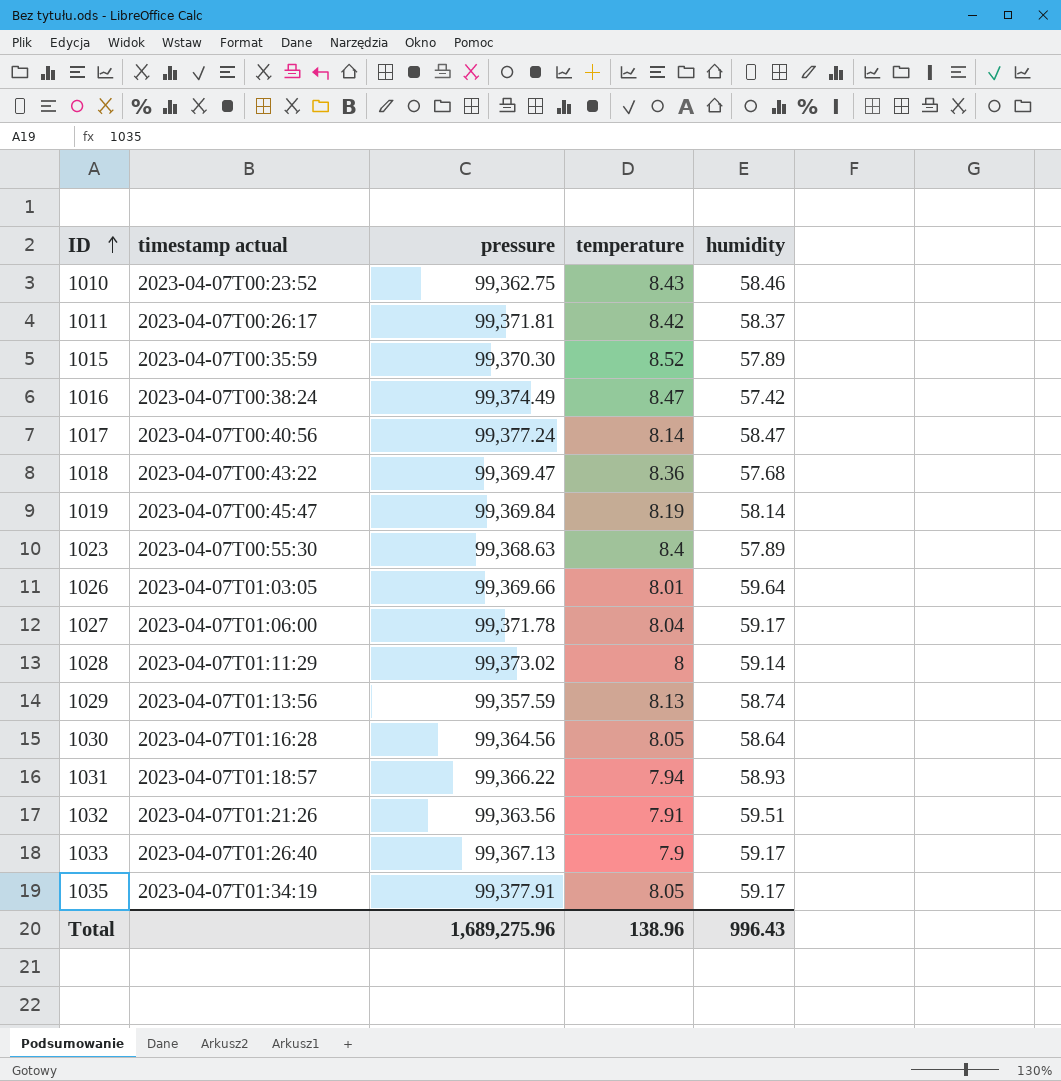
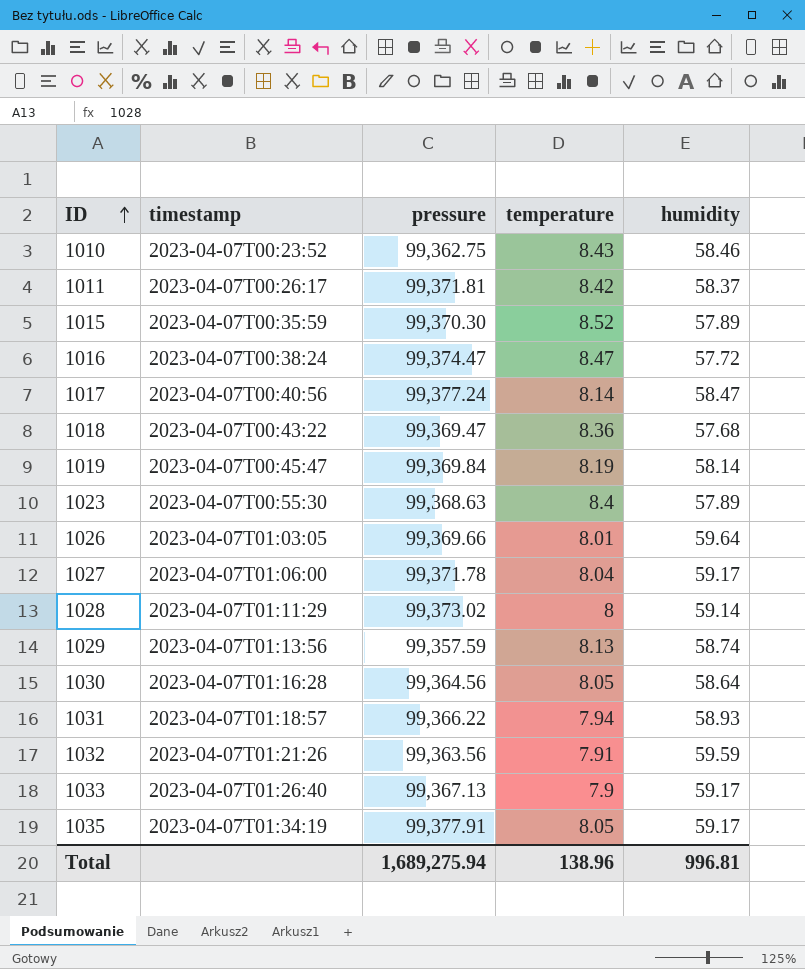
column name: timestamp actual -> timestamp
1016 | pressure: 99,374.49 -> 99,374.47
1016 | humidity: 57.42 -> 57.72
1032 | humidity: 59.51 -> 59.59
Total | pressure: 1,689,275.96 -> 1,689,275.94
Total | humidity: 996.43 -> 996.81

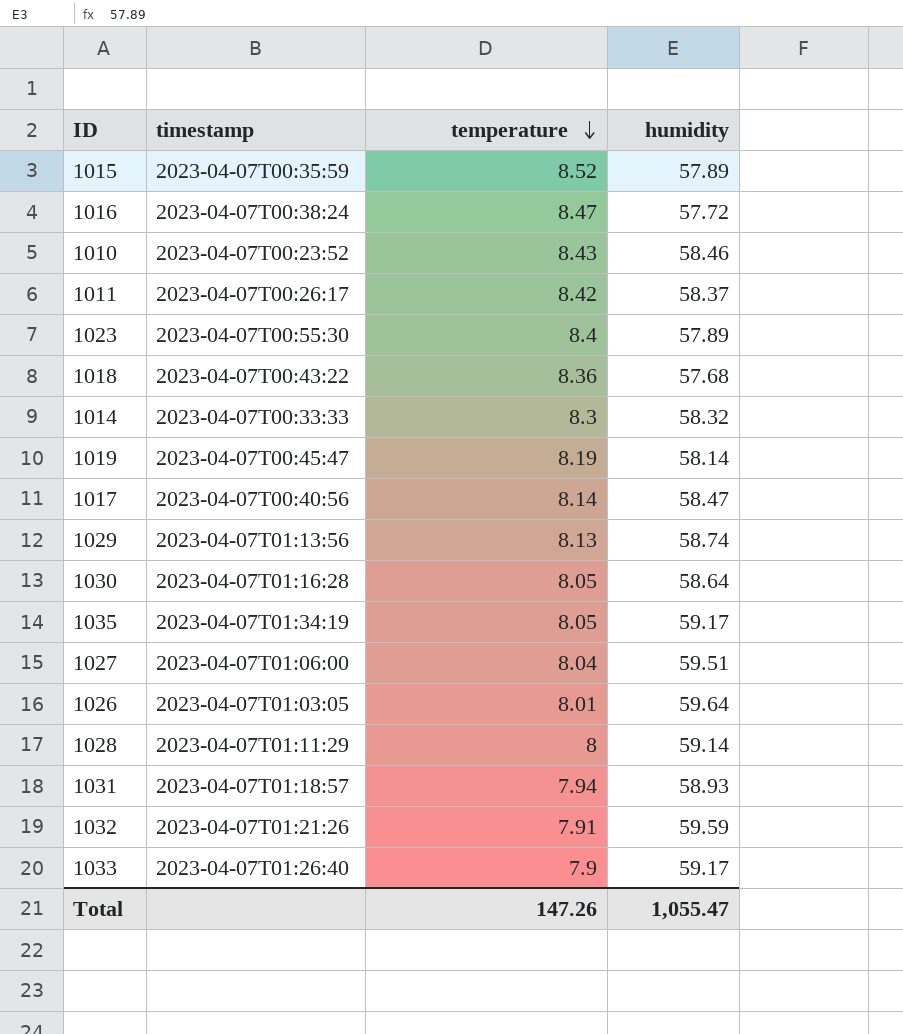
row order: ID ascending -> temperature descending
column pressure | position: 3 -> none
row 1014: none -> 2023-04-07T00:33:33 | 8.3 | 58.32
1027 | humidity: 59.17 -> 59.51
Total | temperature: 138.96 -> 147.26
Total | humidity: 996.81 -> 1,055.47

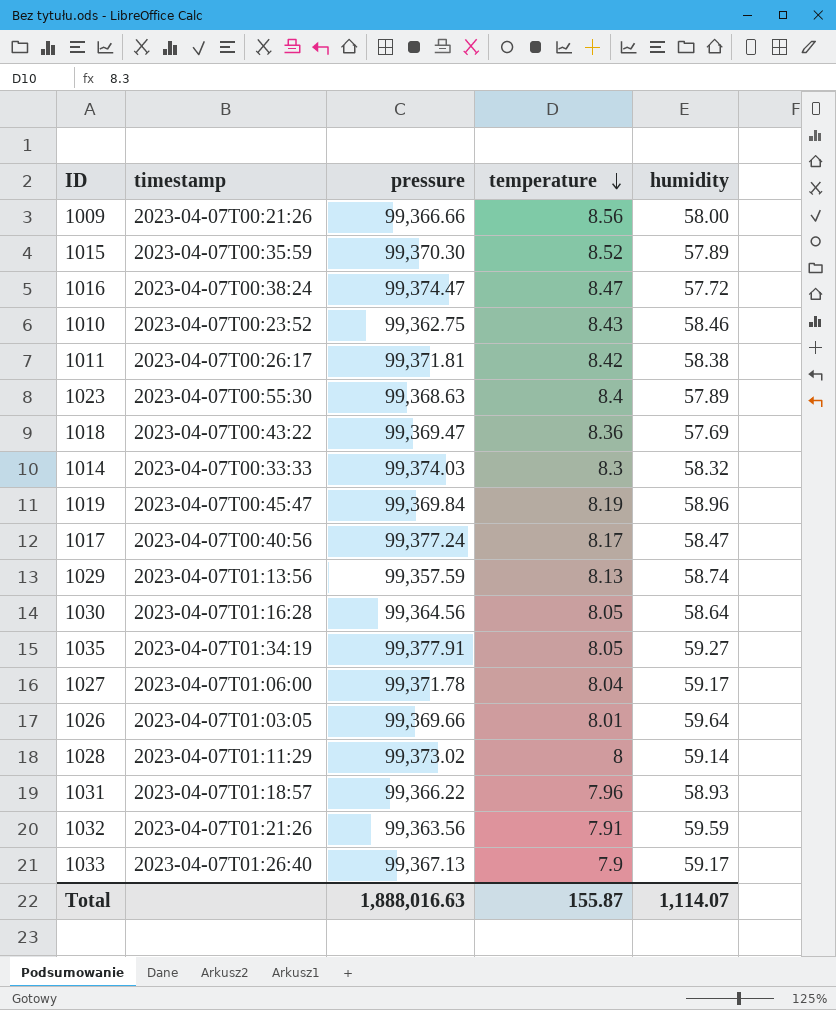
column pressure | position: none -> 3
row 1009: none -> 2023-04-07T00:21:26 | 99,366.66 | 8.56 | 58.00
1011 | humidity: 58.37 -> 58.38
1018 | humidity: 57.68 -> 57.69
1019 | humidity: 58.14 -> 58.96
1017 | temperature: 8.14 -> 8.17
1035 | humidity: 59.17 -> 59.27
1027 | humidity: 59.51 -> 59.17
1031 | temperature: 7.94 -> 7.96
Total | temperature: 147.26 -> 155.87
Total | humidity: 1,055.47 -> 1,114.07

